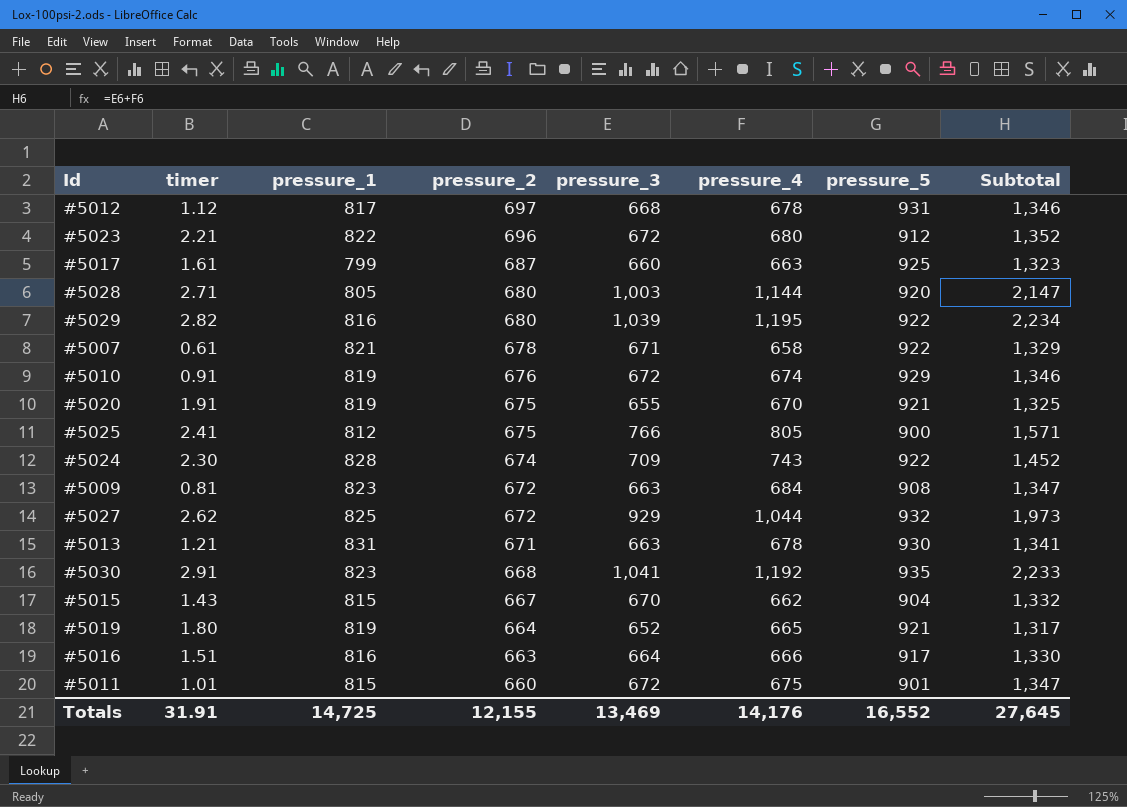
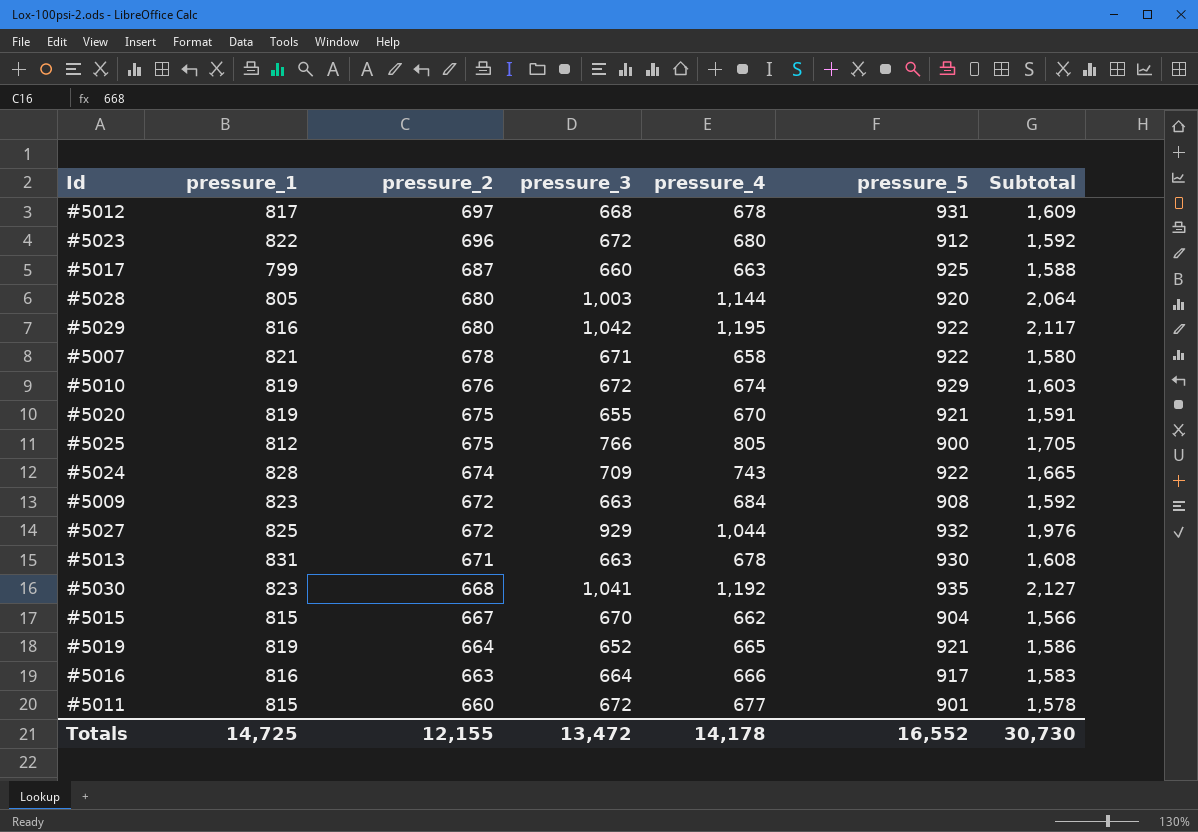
column timer | position: 2 -> none
column Subtotal | formula: [pressure_3] + [pressure_4] -> [pressure_4] + [pressure_5]
#5029 | pressure_3: 1,039 -> 1,042
#5011 | pressure_4: 675 -> 677
Totals | pressure_3: 13,469 -> 13,472
Totals | pressure_4: 14,176 -> 14,178
Totals | Subtotal: 27,645 -> 30,730

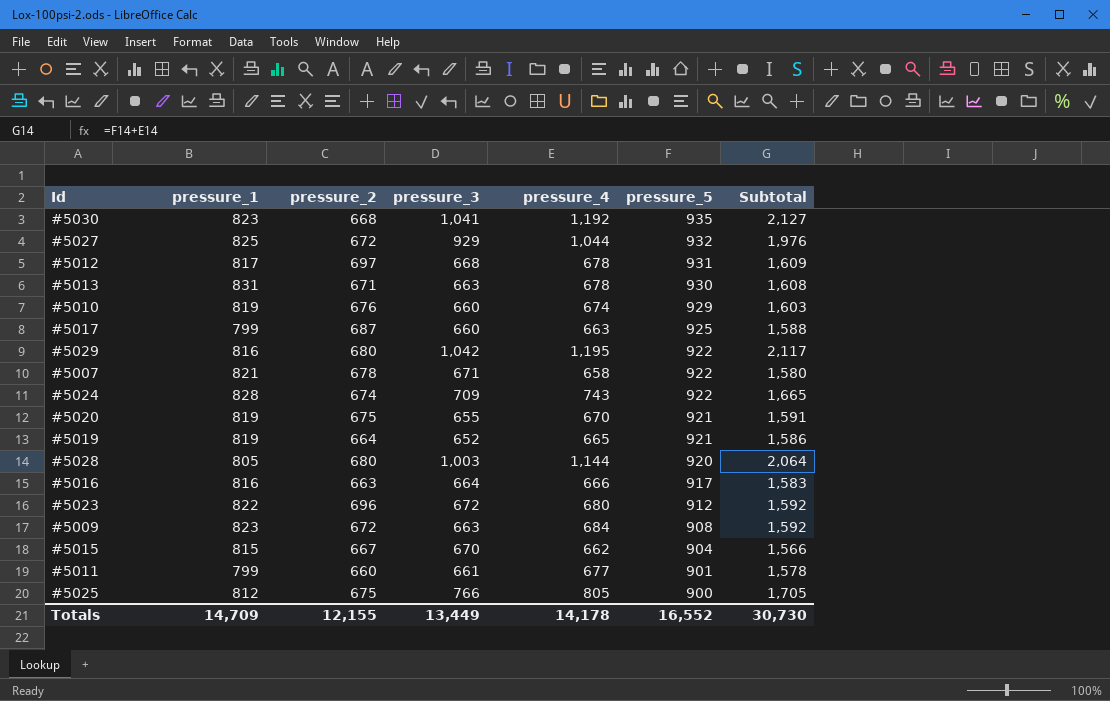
row order: pressure_2 descending -> pressure_5 descending
#5010 | pressure_3: 672 -> 660
#5011 | pressure_1: 815 -> 799
#5011 | pressure_3: 672 -> 661
Totals | pressure_1: 14,725 -> 14,709
Totals | pressure_3: 13,472 -> 13,449

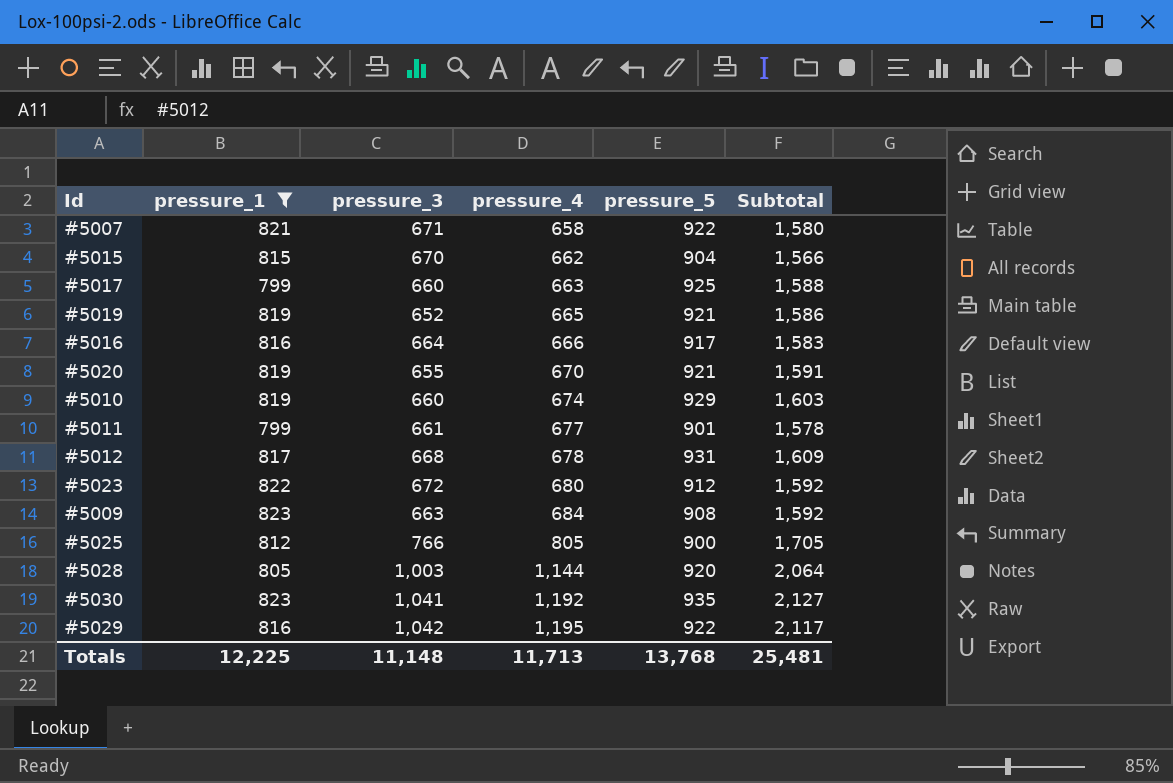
filter: none -> pressure_1 <= 823
row order: pressure_5 descending -> pressure_4 ascending
column pressure_2 | position: 3 -> none
Totals | pressure_1: 14,709 -> 12,225
Totals | pressure_3: 13,449 -> 11,148
Totals | pressure_4: 14,178 -> 11,713
Totals | pressure_5: 16,552 -> 13,768
Totals | Subtotal: 30,730 -> 25,481

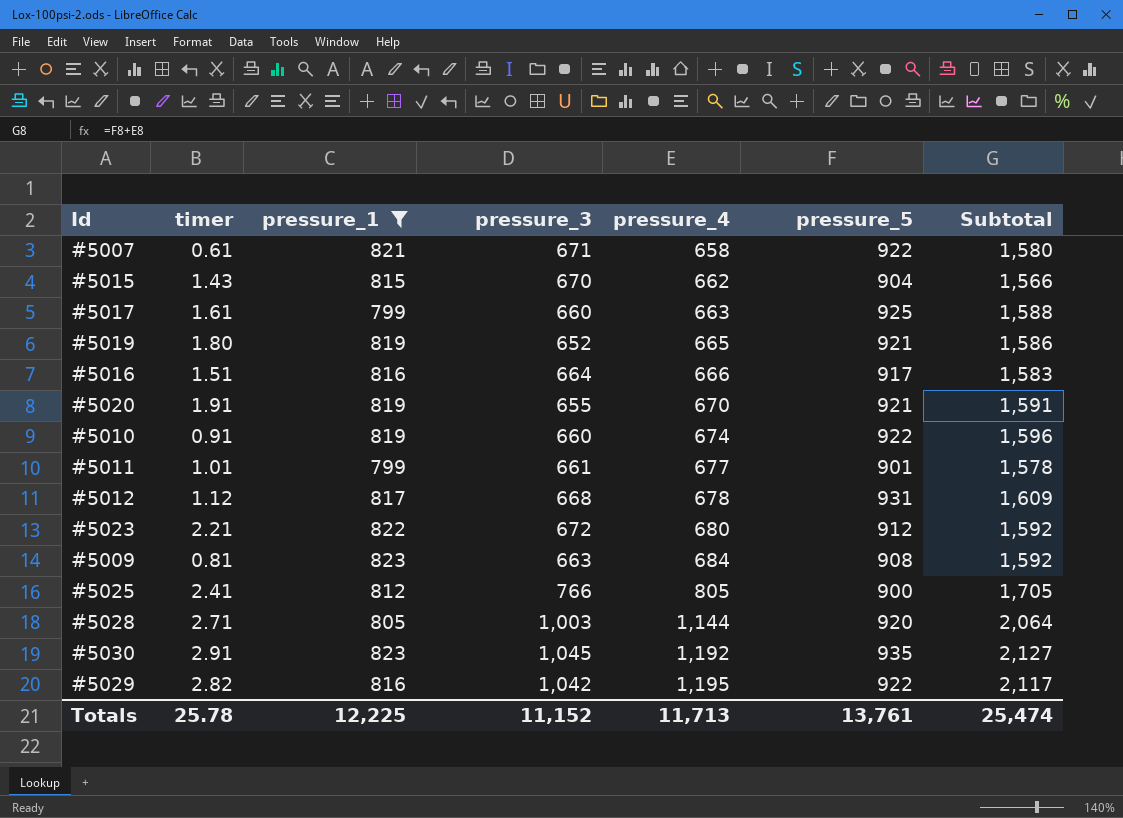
column timer | position: none -> 2
#5010 | pressure_5: 929 -> 922
#5010 | Subtotal: 1,603 -> 1,596
#5030 | pressure_3: 1,041 -> 1,045
Totals | pressure_3: 11,148 -> 11,152
Totals | pressure_5: 13,768 -> 13,761
Totals | Subtotal: 25,481 -> 25,474

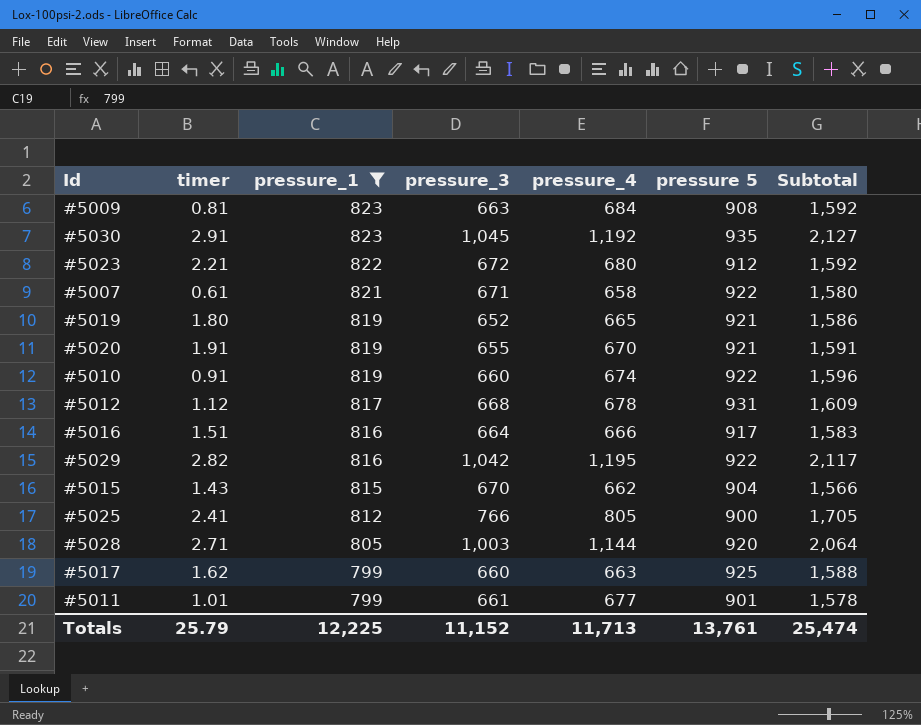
row order: pressure_4 ascending -> pressure_1 descending
column name: pressure_5 -> pressure 5
#5017 | timer: 1.61 -> 1.62
Totals | timer: 25.78 -> 25.79

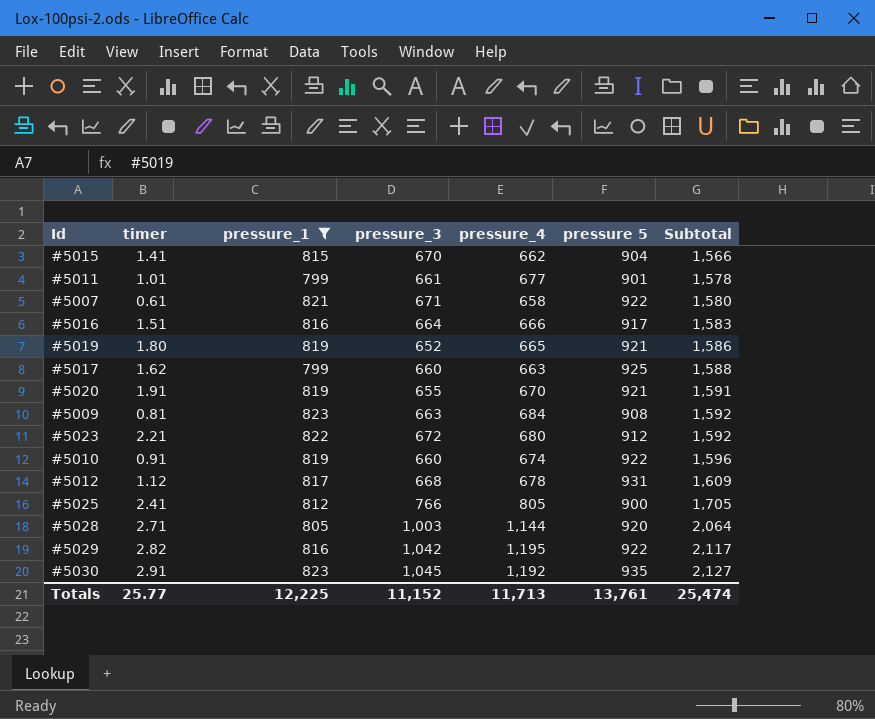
row order: pressure_1 descending -> Subtotal ascending
#5015 | timer: 1.43 -> 1.41
Totals | timer: 25.79 -> 25.77

